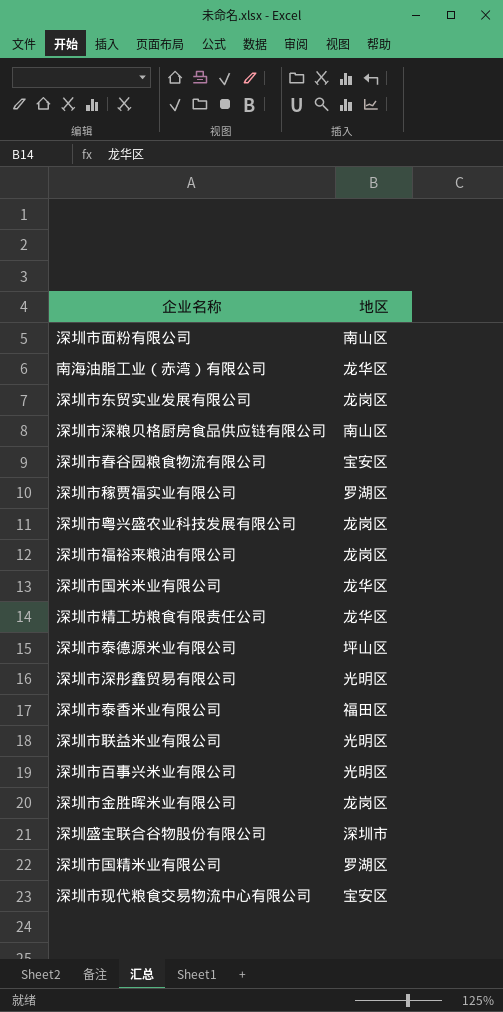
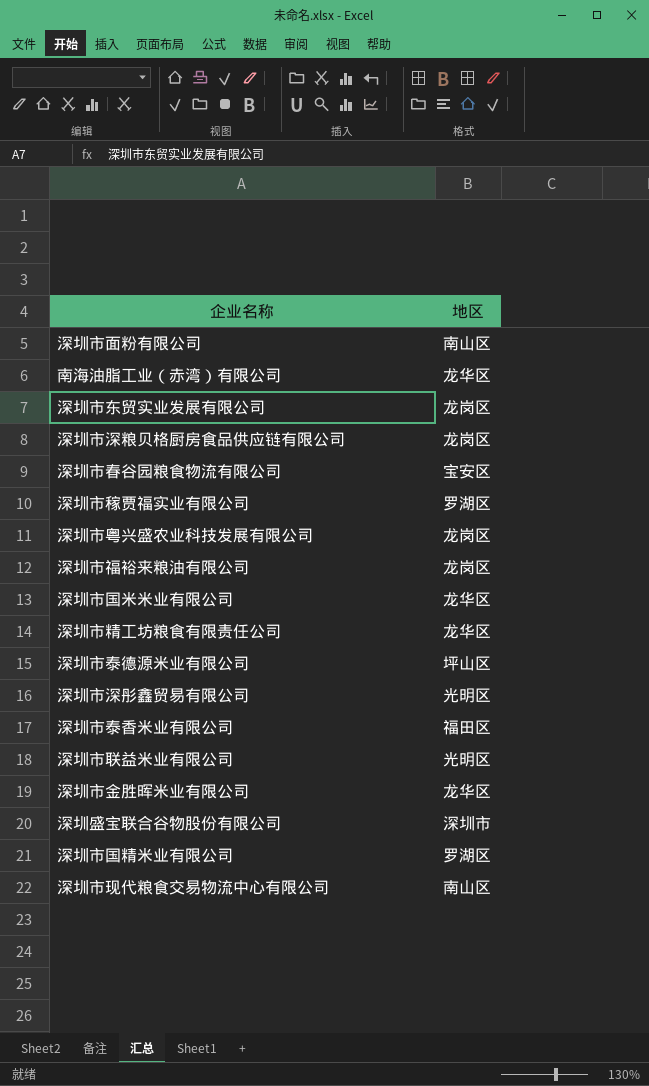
row 深圳市百事兴米业有限公司: 光明区 -> none
深圳市深粮贝格厨房食品供应链有限公司 | 地区: 南山区 -> 龙岗区
深圳市金胜晖米业有限公司 | 地区: 龙岗区 -> 龙华区
深圳市现代粮食交易物流中心有限公司 | 地区: 宝安区 -> 南山区

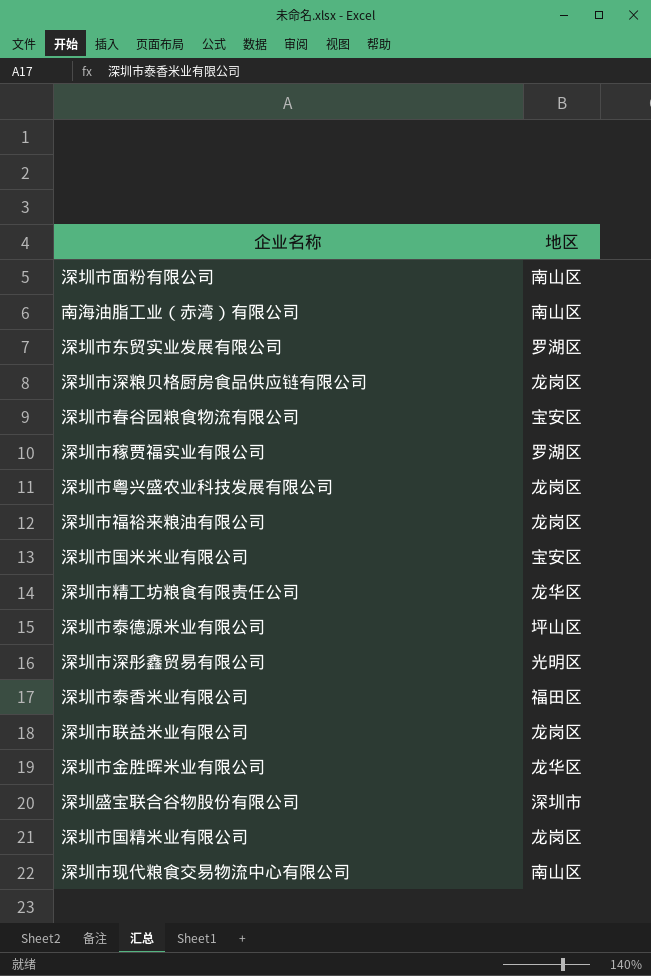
南海油脂工业（赤湾）有限公司 | 地区: 龙华区 -> 南山区
深圳市东贸实业发展有限公司 | 地区: 龙岗区 -> 罗湖区
深圳市国米米业有限公司 | 地区: 龙华区 -> 宝安区
深圳市联益米业有限公司 | 地区: 光明区 -> 龙岗区
深圳市国精米业有限公司 | 地区: 罗湖区 -> 龙岗区

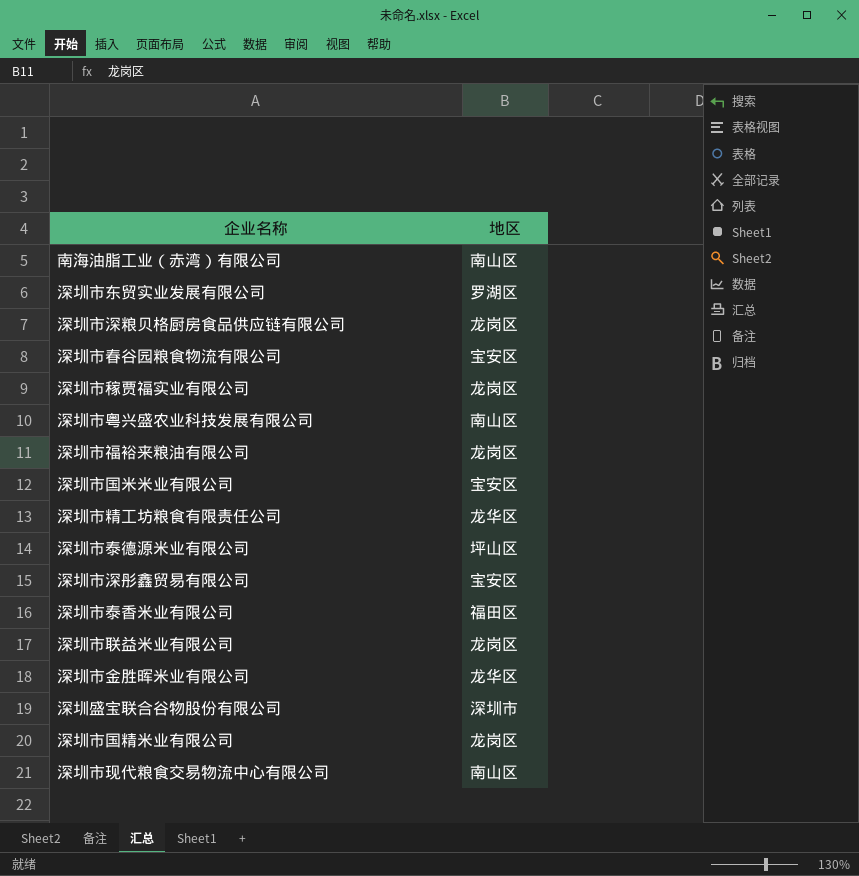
row 深圳市面粉有限公司: 南山区 -> none
深圳市稼贾福实业有限公司 | 地区: 罗湖区 -> 龙岗区
深圳市粤兴盛农业科技发展有限公司 | 地区: 龙岗区 -> 南山区
深圳市深彤鑫贸易有限公司 | 地区: 光明区 -> 宝安区

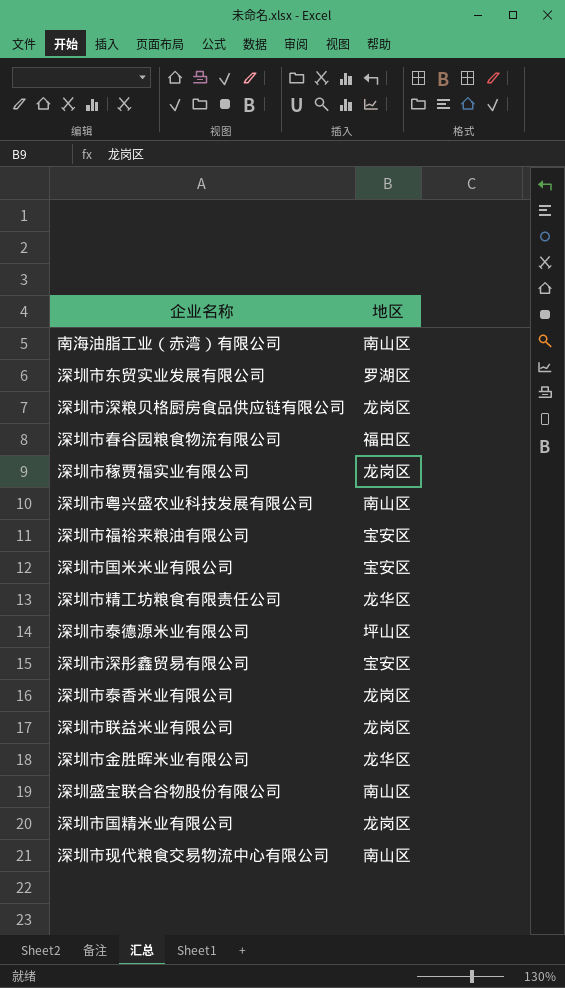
深圳市春谷园粮食物流有限公司 | 地区: 宝安区 -> 福田区
深圳市福裕来粮油有限公司 | 地区: 龙岗区 -> 宝安区
深圳市泰香米业有限公司 | 地区: 福田区 -> 龙岗区
深圳盛宝联合谷物股份有限公司 | 地区: 深圳市 -> 南山区

